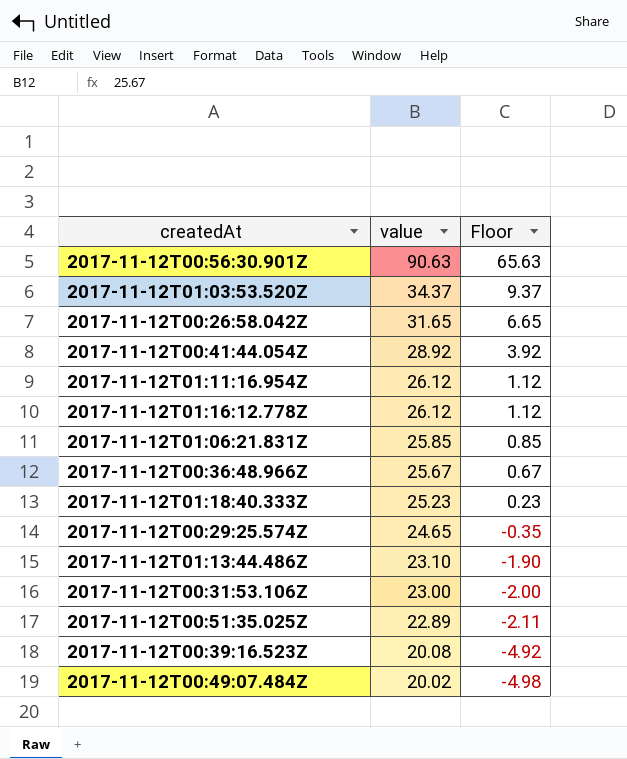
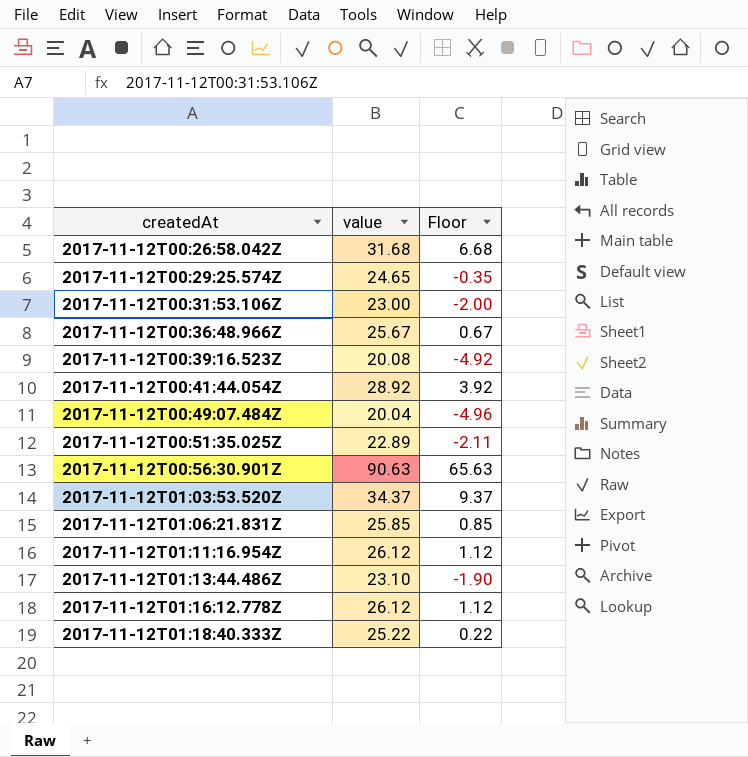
row order: value descending -> createdAt ascending
2017-11-12T00:26:58.042Z | value: 31.65 -> 31.68
2017-11-12T00:26:58.042Z | Floor: 6.65 -> 6.68
2017-11-12T00:49:07.484Z | value: 20.02 -> 20.04
2017-11-12T00:49:07.484Z | Floor: -4.98 -> -4.96
2017-11-12T01:18:40.333Z | value: 25.23 -> 25.22
2017-11-12T01:18:40.333Z | Floor: 0.23 -> 0.22

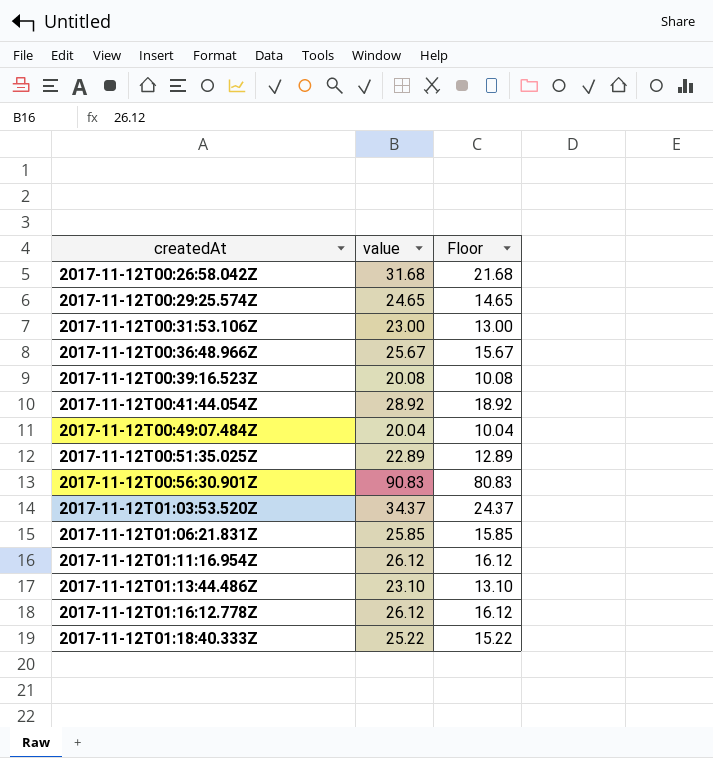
column Floor | formula: [value] - 25 -> [value] - 10
2017-11-12T00:56:30.901Z | value: 90.63 -> 90.83

